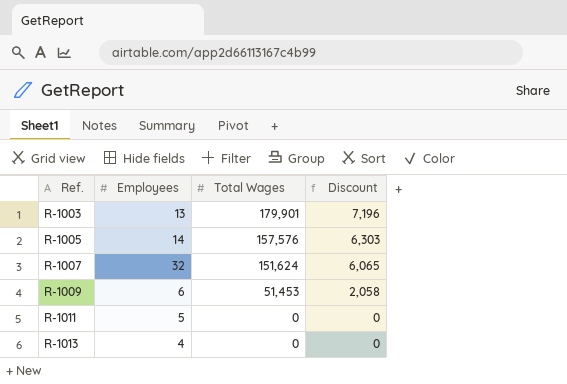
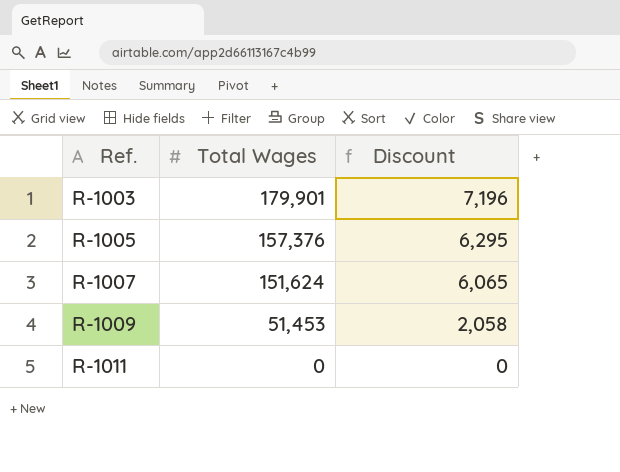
column Employees | position: 2 -> none
row R-1013: 4 | 0 | 0 -> none
R-1005 | Total Wages: 157,576 -> 157,376
R-1005 | Discount: 6,303 -> 6,295

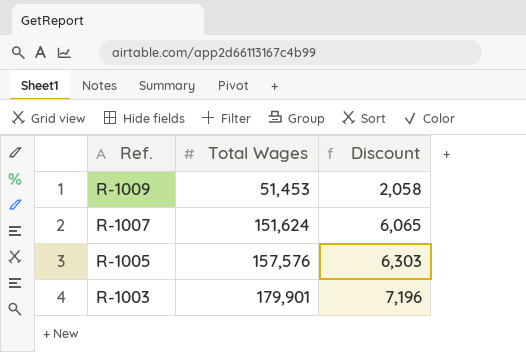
row order: Ref. ascending -> Ref. descending
row R-1011: 0 | 0 -> none
R-1005 | Total Wages: 157,376 -> 157,576
R-1005 | Discount: 6,295 -> 6,303

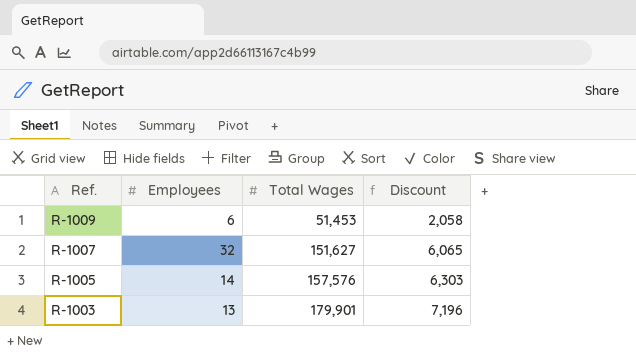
column Employees | position: none -> 2
R-1007 | Total Wages: 151,624 -> 151,627

